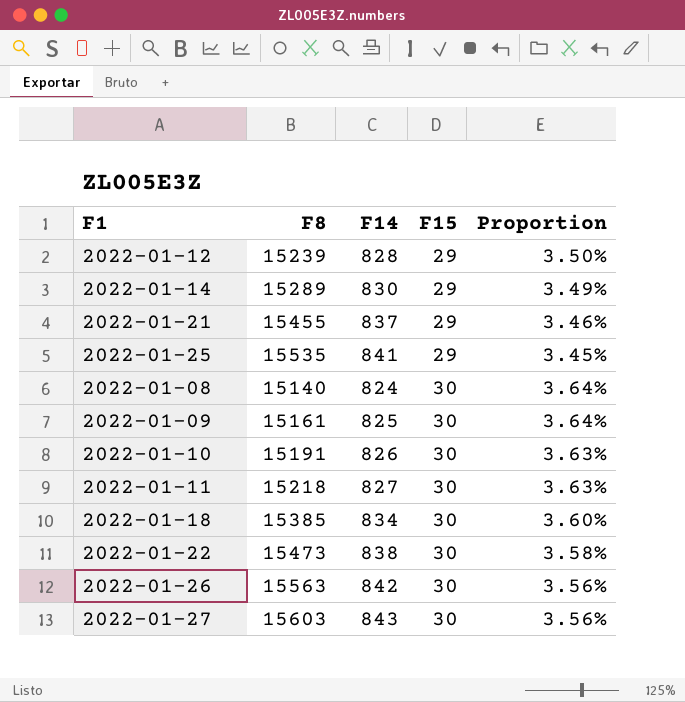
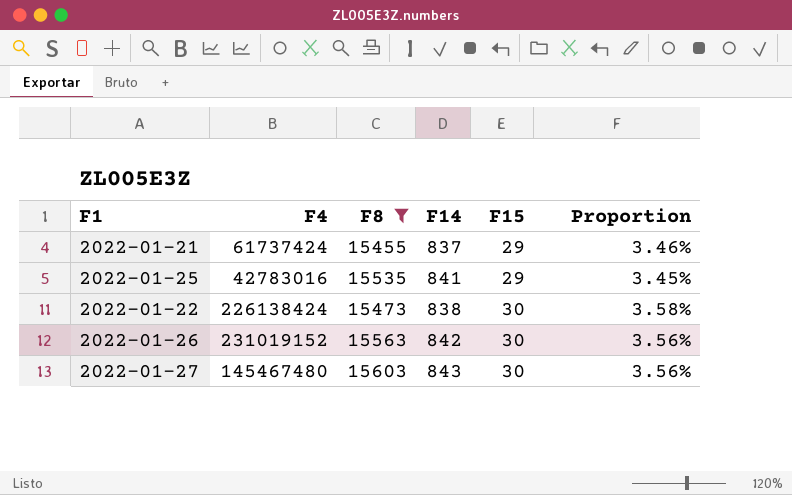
filter: none -> F8 >= 15455
column F4 | position: none -> 2

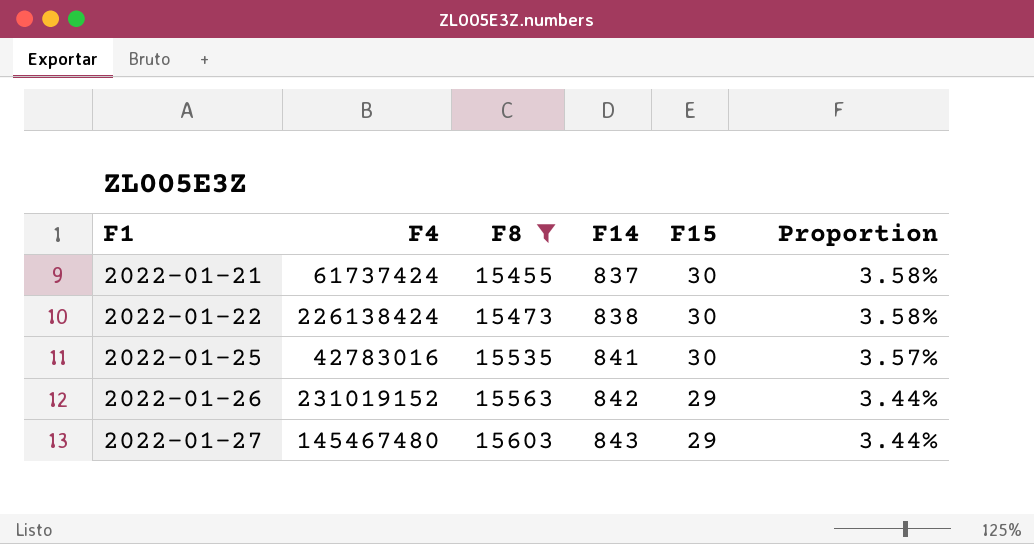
row order: F15 ascending -> F1 ascending
2022-01-21 | F15: 29 -> 30
2022-01-21 | Proportion: 3.46% -> 3.58%
2022-01-25 | F15: 29 -> 30
2022-01-25 | Proportion: 3.45% -> 3.57%
2022-01-26 | F15: 30 -> 29
2022-01-26 | Proportion: 3.56% -> 3.44%
2022-01-27 | F15: 30 -> 29
2022-01-27 | Proportion: 3.56% -> 3.44%

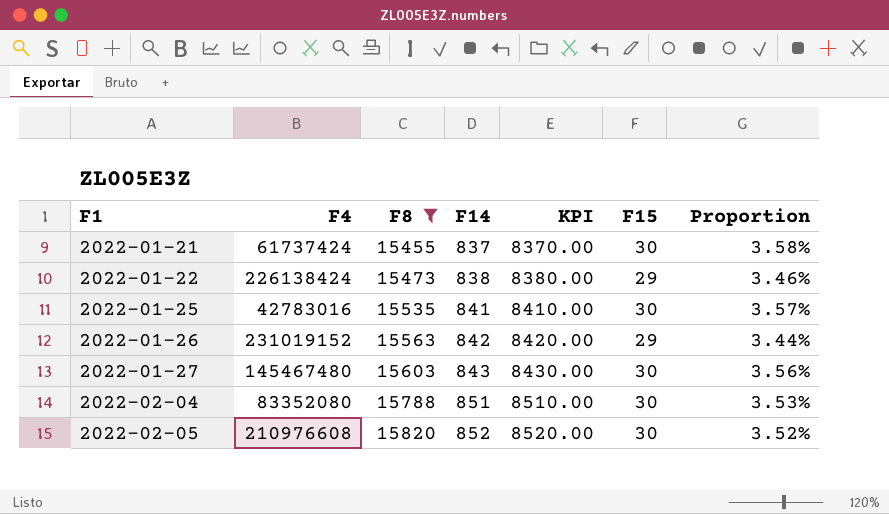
column KPI | formula: none -> [F14] * 10
2022-01-22 | F15: 30 -> 29
2022-01-22 | Proportion: 3.58% -> 3.46%
2022-01-27 | F15: 29 -> 30
2022-01-27 | Proportion: 3.44% -> 3.56%
row 2022-02-04: none -> 83352080 | 15788 | 851 | 8510.00 | 30 | 3.53%
row 2022-02-05: none -> 210976608 | 15820 | 852 | 8520.00 | 30 | 3.52%

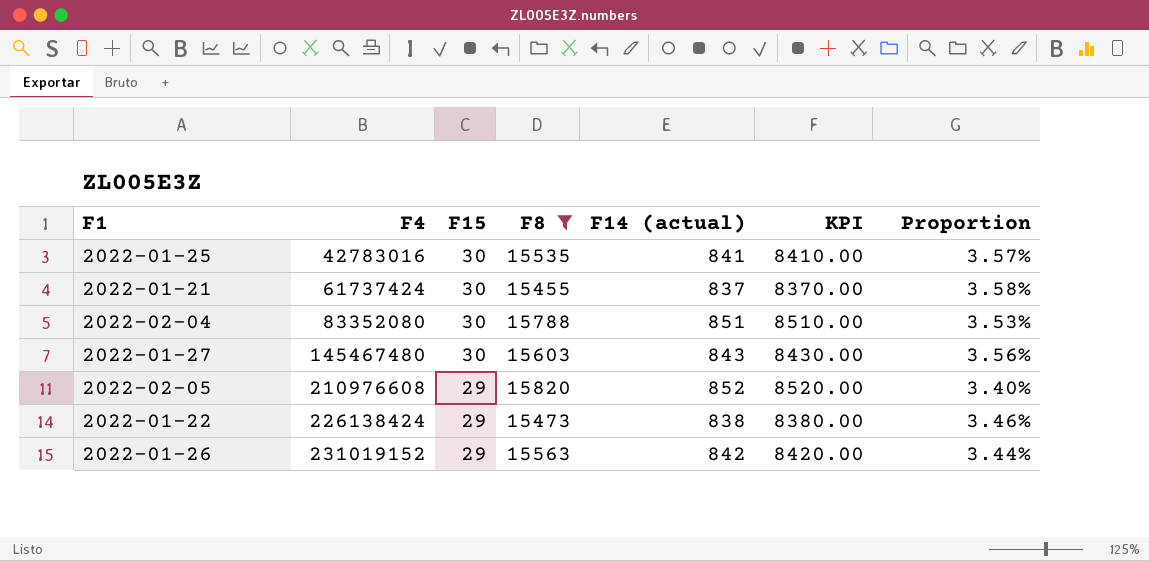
row order: F1 ascending -> F4 ascending
column F15 | position: 6 -> 3
column name: F14 -> F14 (actual)
2022-02-05 | F15: 30 -> 29
2022-02-05 | Proportion: 3.52% -> 3.40%

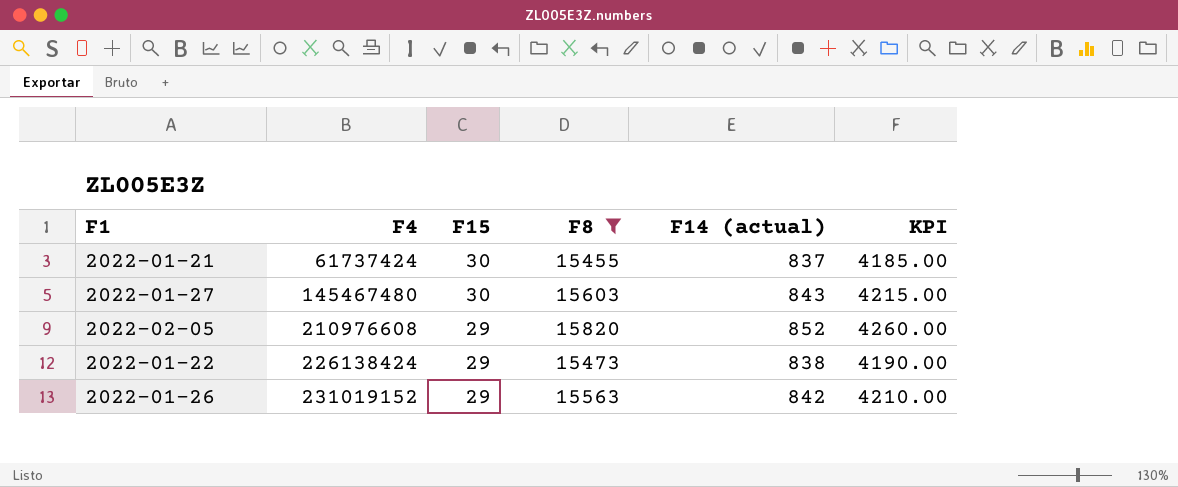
column Proportion | formula: [F15] / [F14 (actual)] -> none
column KPI | formula: [F14 (actual)] * 10 -> [F14 (actual)] * 5
row 2022-01-25: 42783016 | 30 | 15535 | 841 | 8410.00 | 3.57% -> none
row 2022-02-04: 83352080 | 30 | 15788 | 851 | 8510.00 | 3.53% -> none

